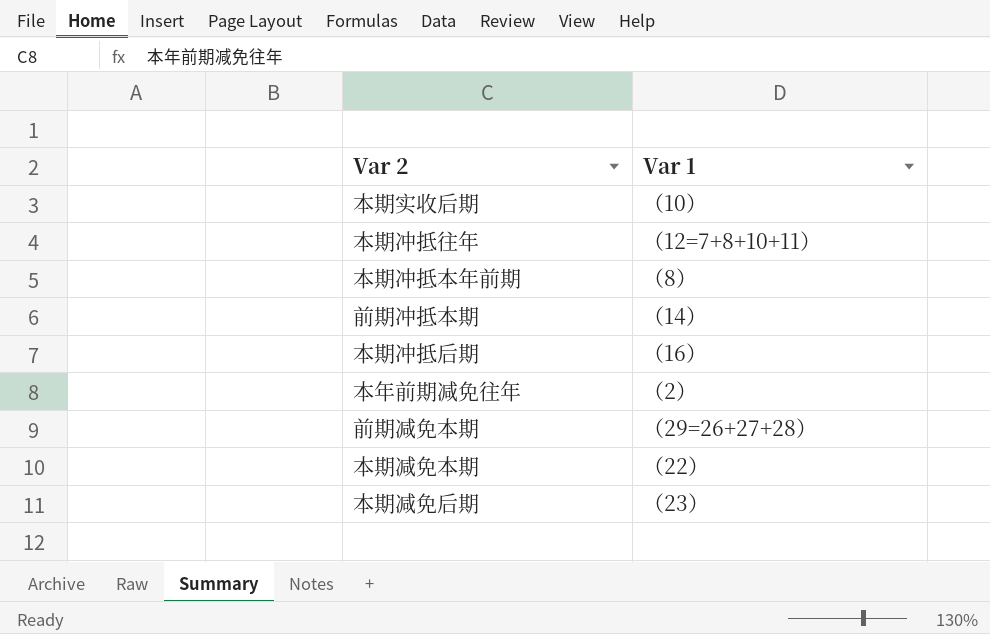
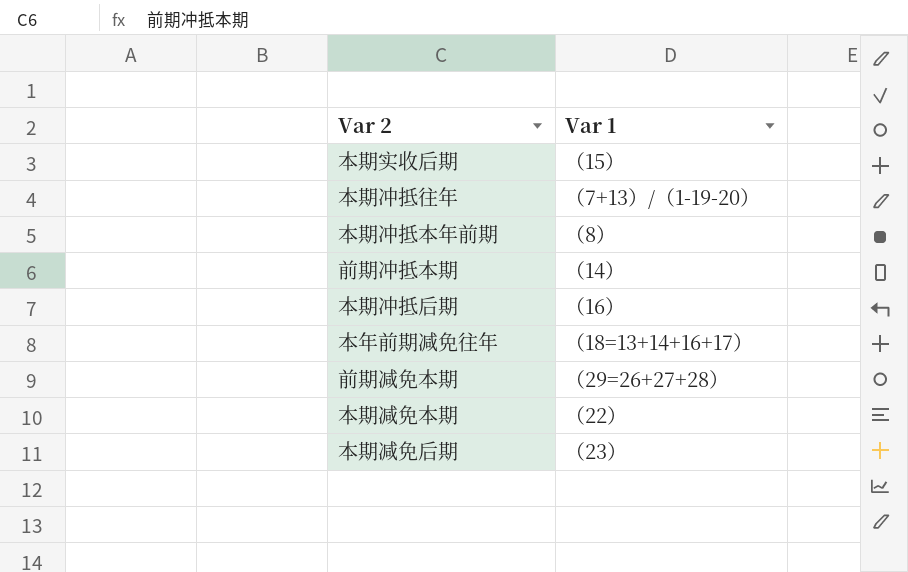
本期实收后期 | Var 1: （10） -> （15）
本期冲抵往年 | Var 1: （12=7+8+10+11） -> （7+13）/（1-19-20）
本年前期减免往年 | Var 1: （2） -> （18=13+14+16+17）

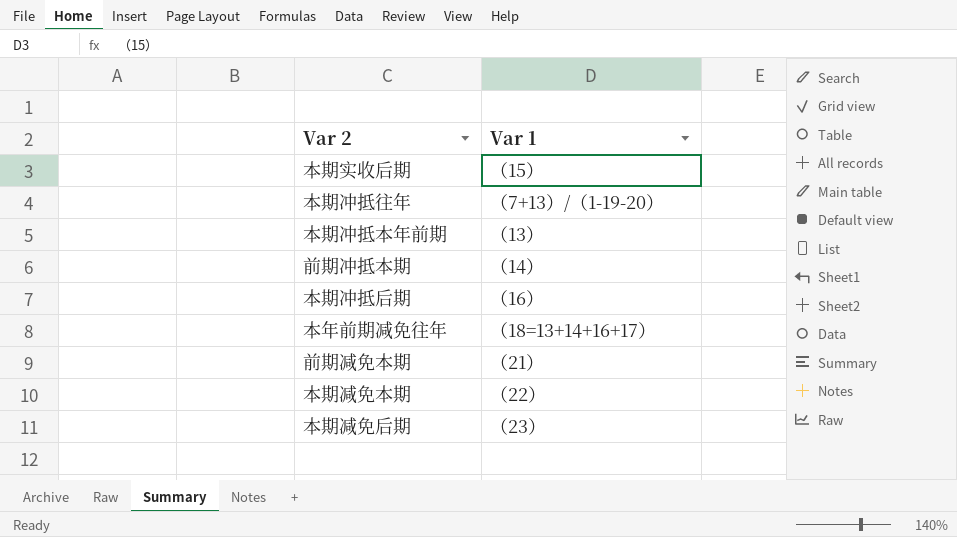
本期冲抵本年前期 | Var 1: （8） -> （13）
前期减免本期 | Var 1: （29=26+27+28） -> （21）

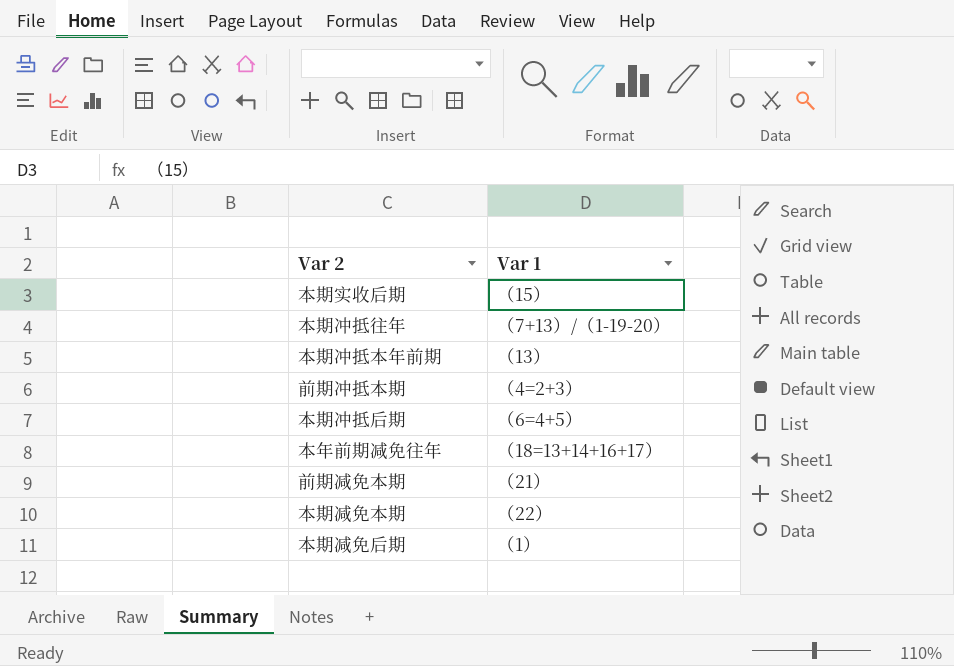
前期冲抵本期 | Var 1: （14） -> （4=2+3）
本期冲抵后期 | Var 1: （16） -> （6=4+5）
本期减免后期 | Var 1: （23） -> （1）

